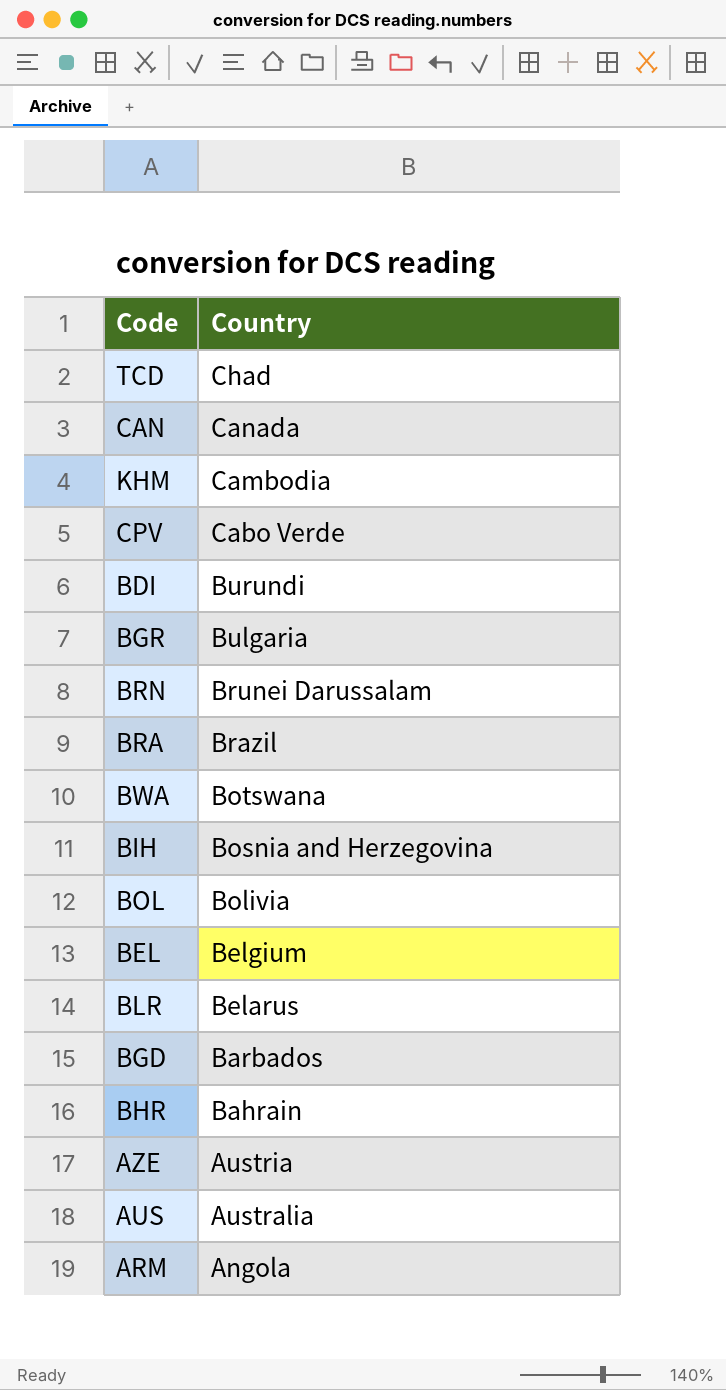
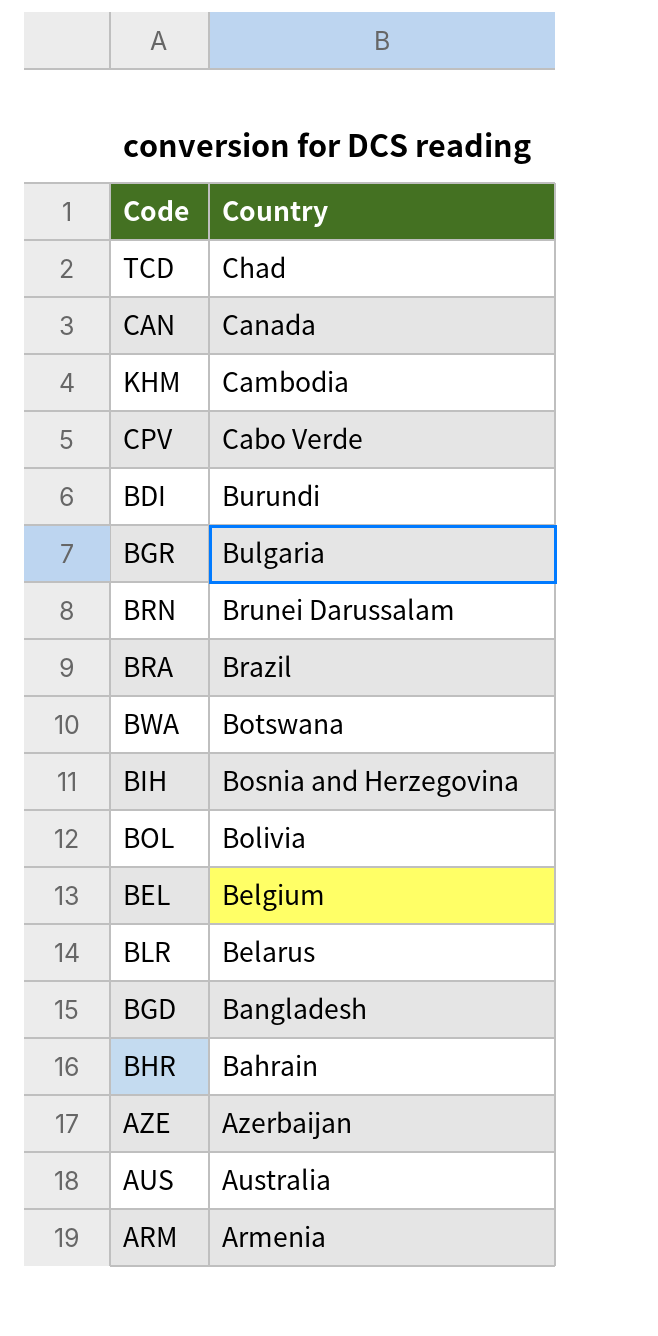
BGD | Country: Barbados -> Bangladesh
AZE | Country: Austria -> Azerbaijan
ARM | Country: Angola -> Armenia

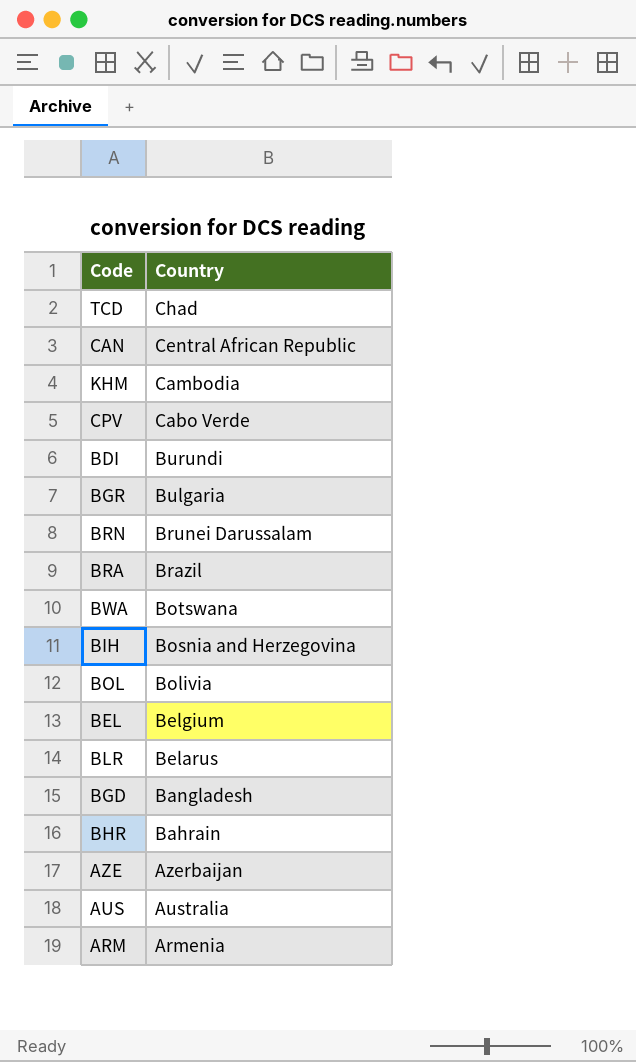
CAN | Country: Canada -> Central African Republic

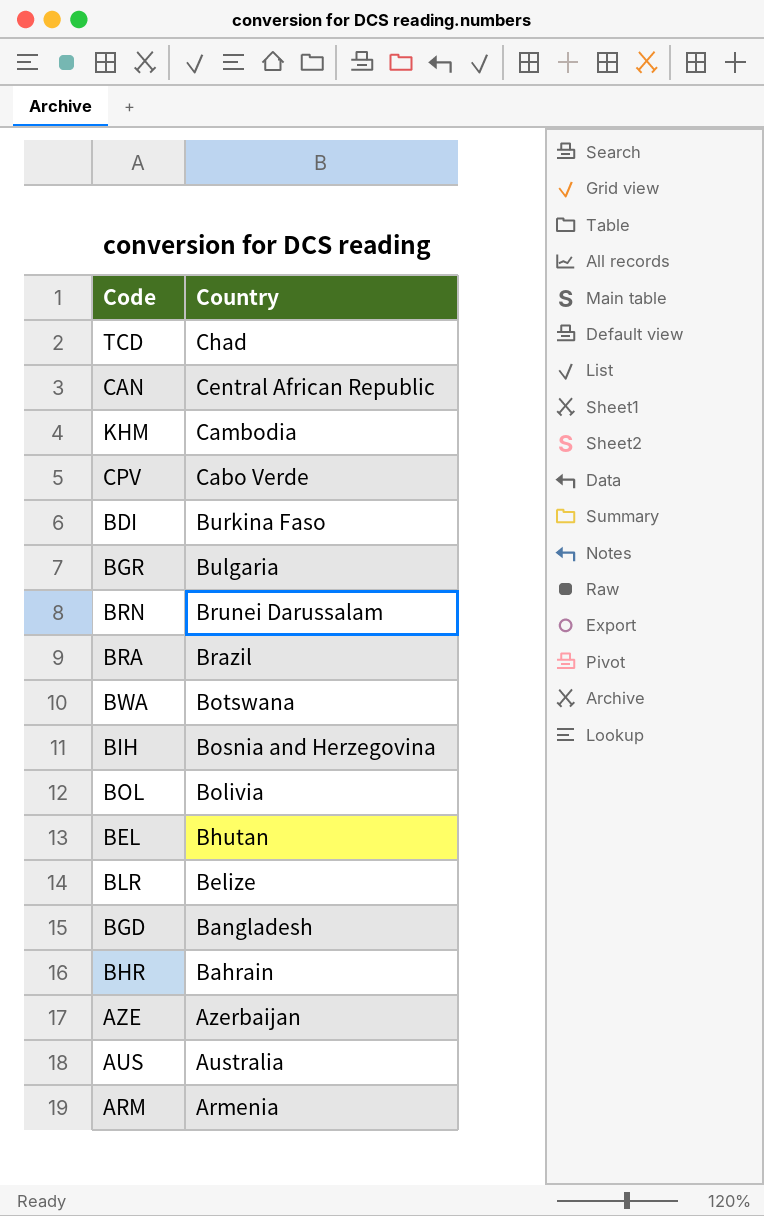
BDI | Country: Burundi -> Burkina Faso
BEL | Country: Belgium -> Bhutan
BLR | Country: Belarus -> Belize

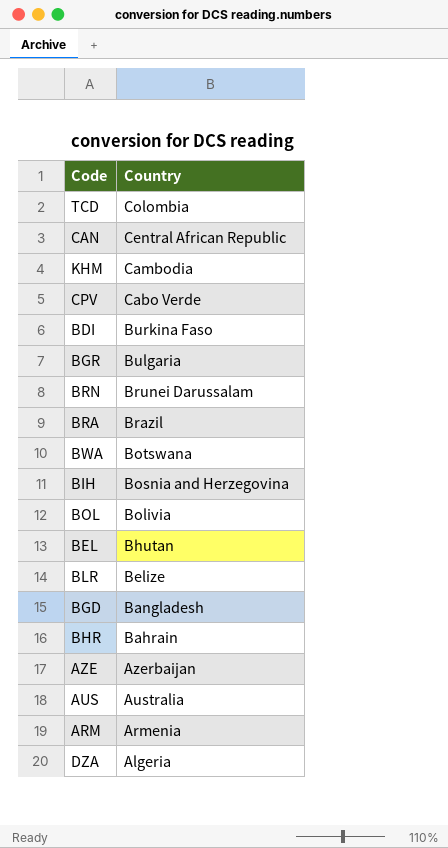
TCD | Country: Chad -> Colombia
row DZA: none -> Algeria

